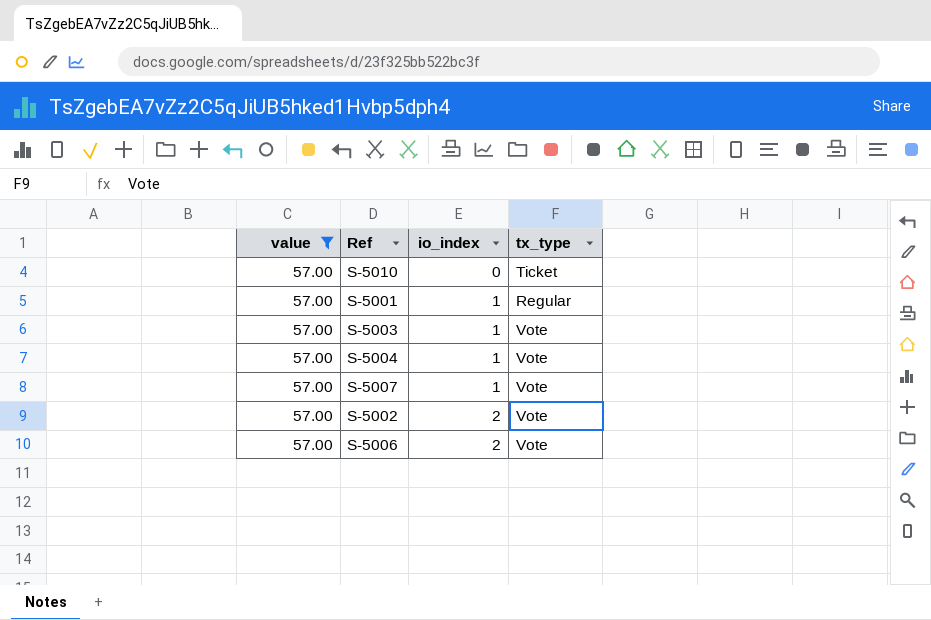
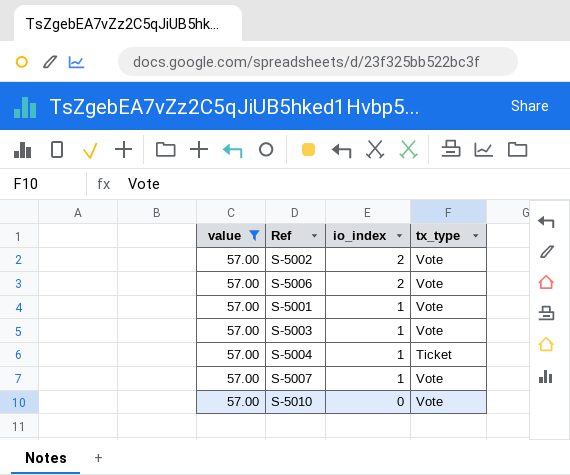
row order: io_index ascending -> io_index descending
S-5001 | tx_type: Regular -> Vote
S-5004 | tx_type: Vote -> Ticket
S-5010 | tx_type: Ticket -> Vote

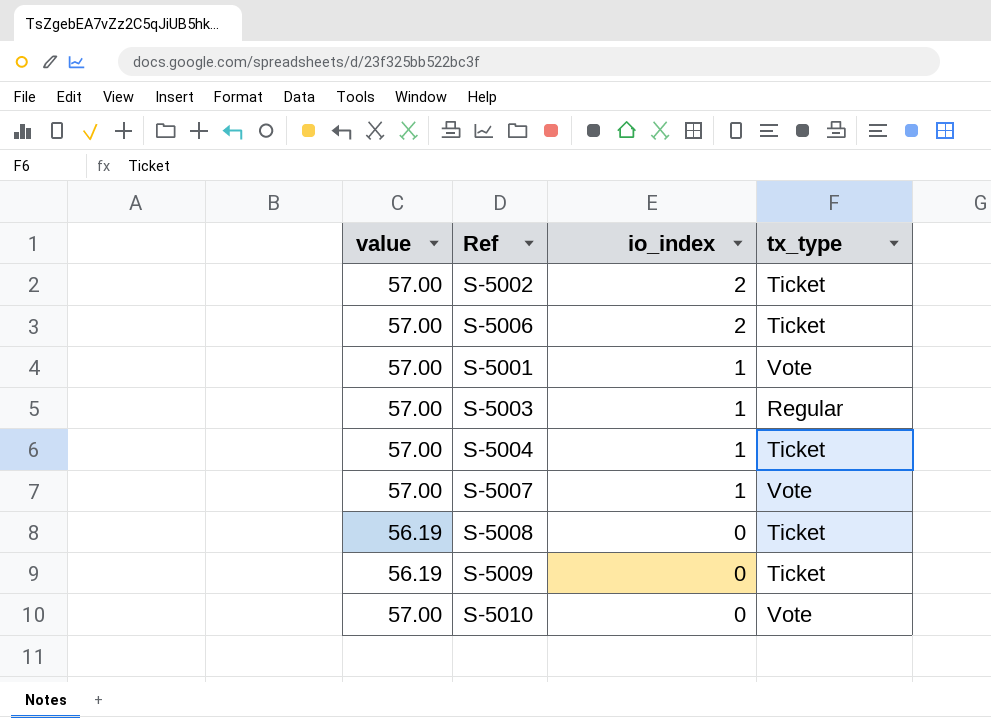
filter: value = 57.00 -> none
S-5002 | tx_type: Vote -> Ticket
S-5006 | tx_type: Vote -> Ticket
S-5003 | tx_type: Vote -> Regular

